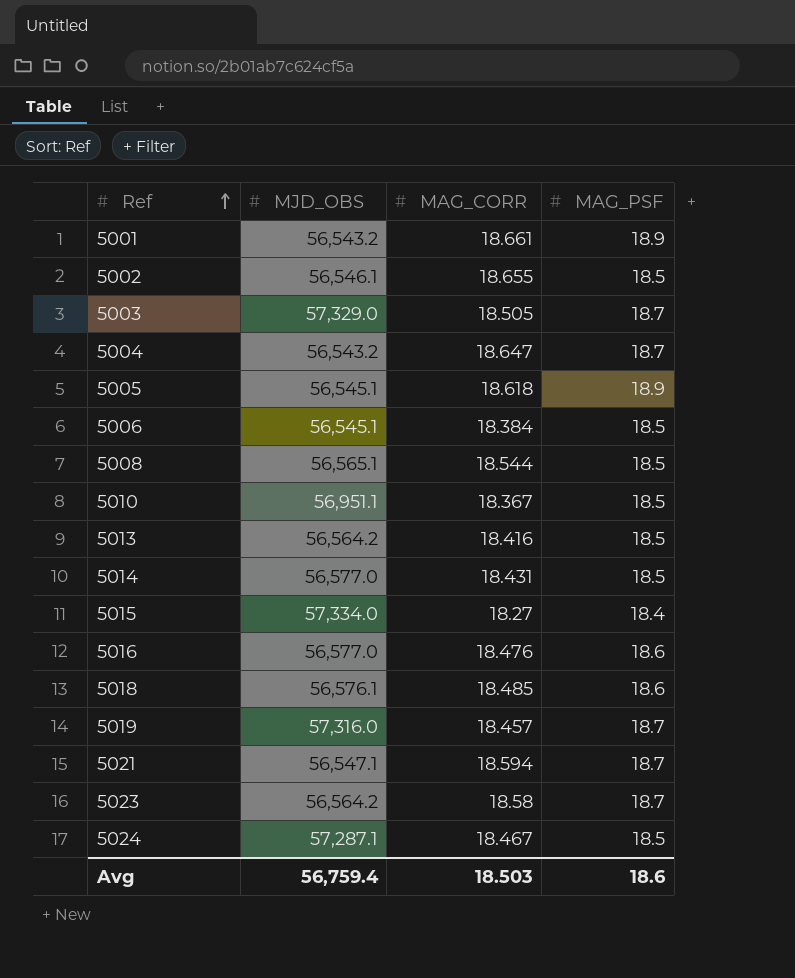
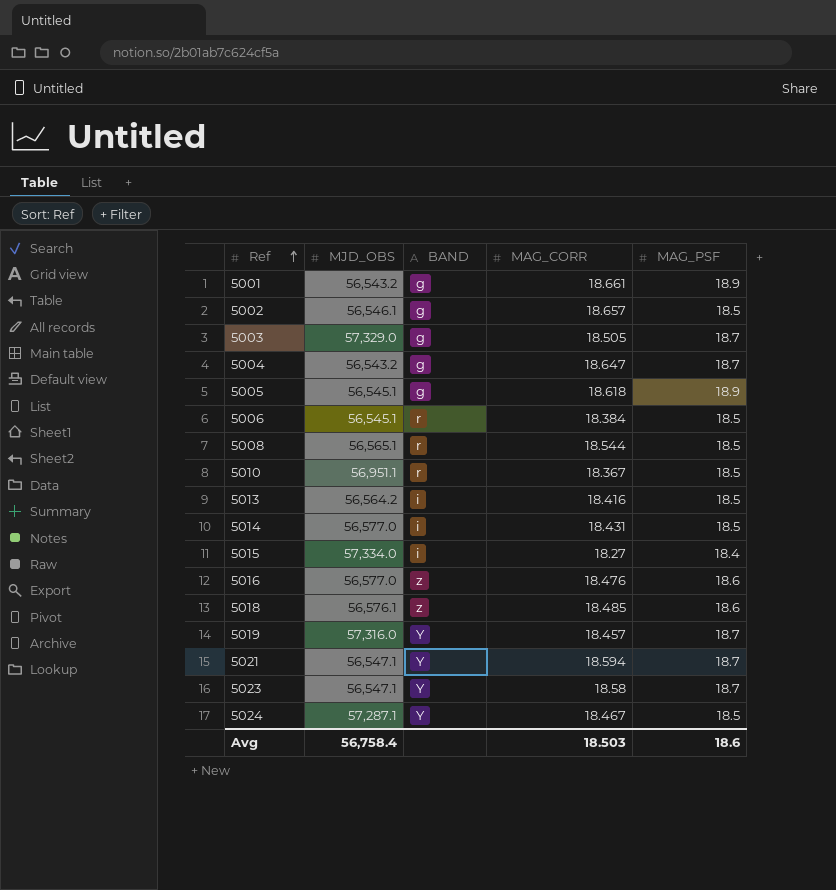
column BAND | position: none -> 3
5002 | MAG_CORR: 18.655 -> 18.657
5023 | MJD_OBS: 56,564.2 -> 56,547.1
Avg | MJD_OBS: 56,759.4 -> 56,758.4

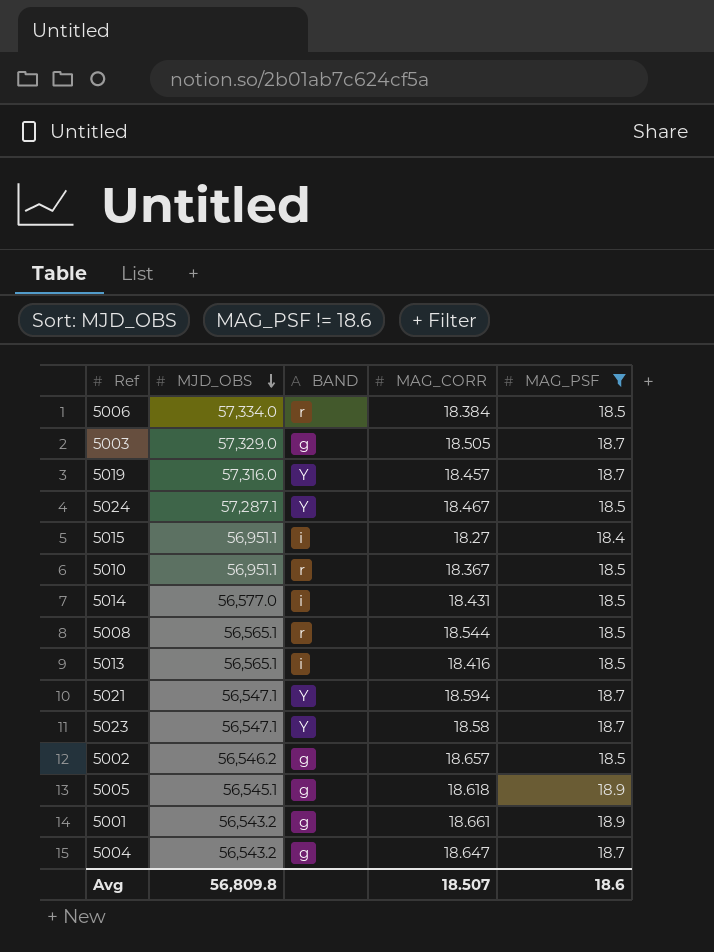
filter: none -> MAG_PSF != 18.6
row order: Ref ascending -> MJD_OBS descending
5006 | MJD_OBS: 56,545.1 -> 57,334.0
5015 | MJD_OBS: 57,334.0 -> 56,951.1
5013 | MJD_OBS: 56,564.2 -> 56,565.1
5002 | MJD_OBS: 56,546.1 -> 56,546.2
Avg | MJD_OBS: 56,758.4 -> 56,809.8
Avg | MAG_CORR: 18.503 -> 18.507

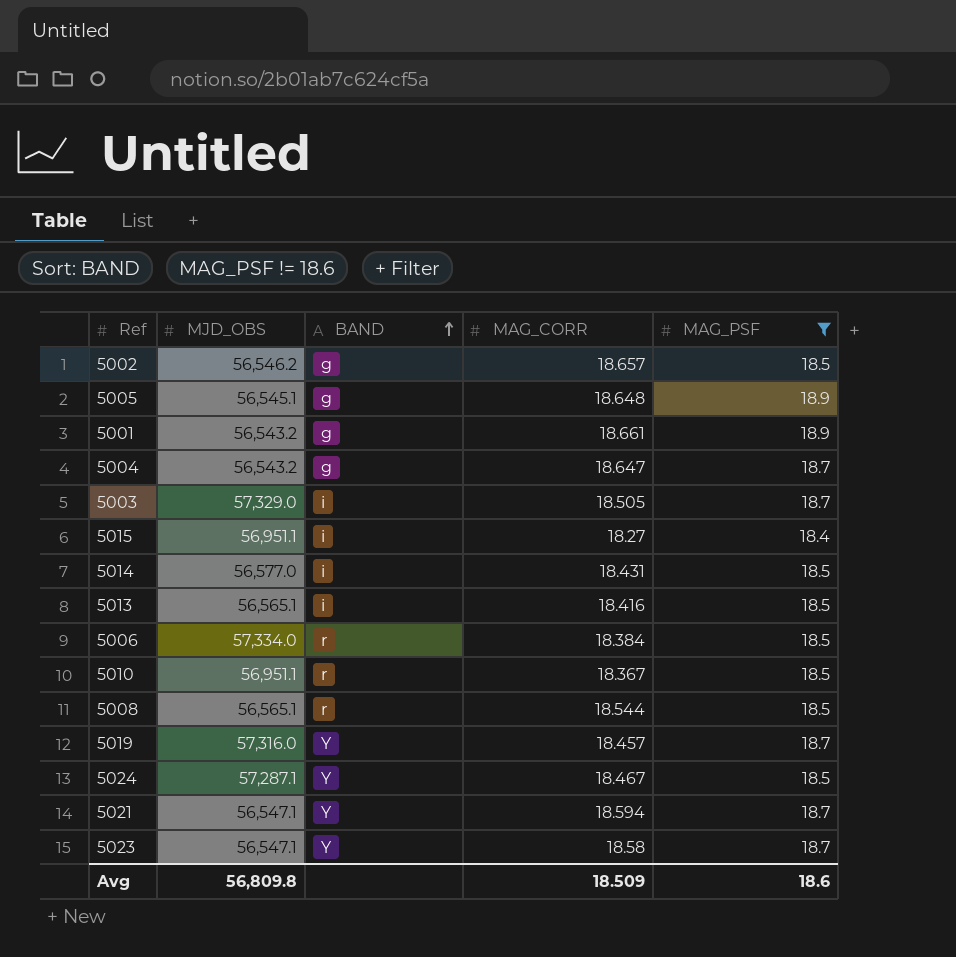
row order: MJD_OBS descending -> BAND ascending
5005 | MAG_CORR: 18.618 -> 18.648
5003 | BAND: g -> i
Avg | MAG_CORR: 18.507 -> 18.509

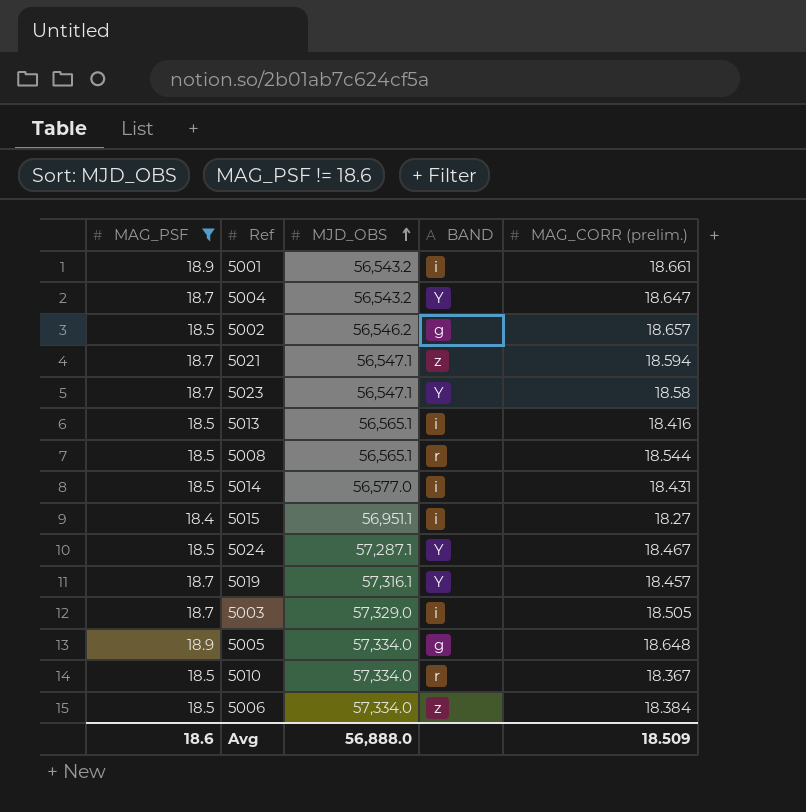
row order: BAND ascending -> MJD_OBS ascending
column MAG_PSF | position: 5 -> 1
column name: MAG_CORR -> MAG_CORR (prelim.)
5001 | BAND: g -> i
5004 | BAND: g -> Y
5021 | BAND: Y -> z
5019 | MJD_OBS: 57,316.0 -> 57,316.1
5005 | MJD_OBS: 56,545.1 -> 57,334.0
5010 | MJD_OBS: 56,951.1 -> 57,334.0
5006 | BAND: r -> z
Avg | MJD_OBS: 56,809.8 -> 56,888.0

